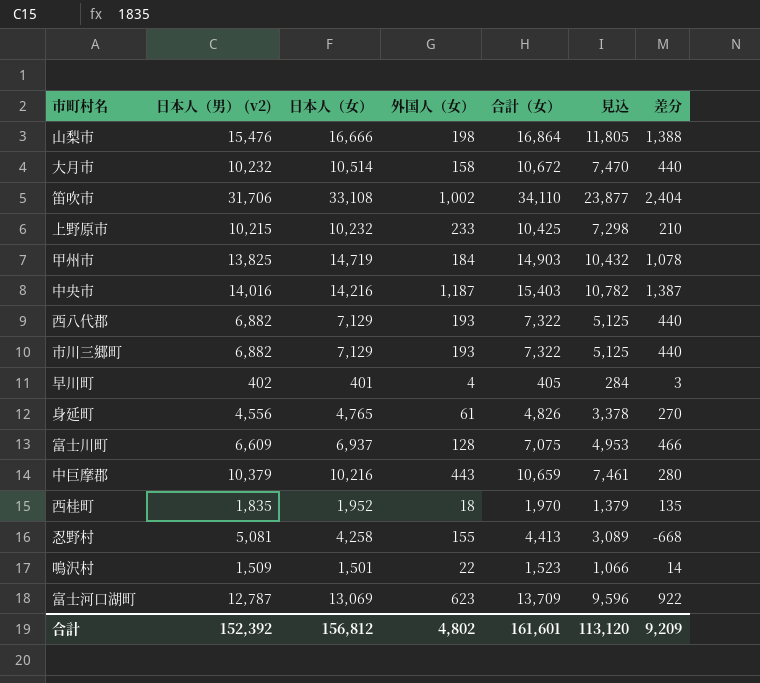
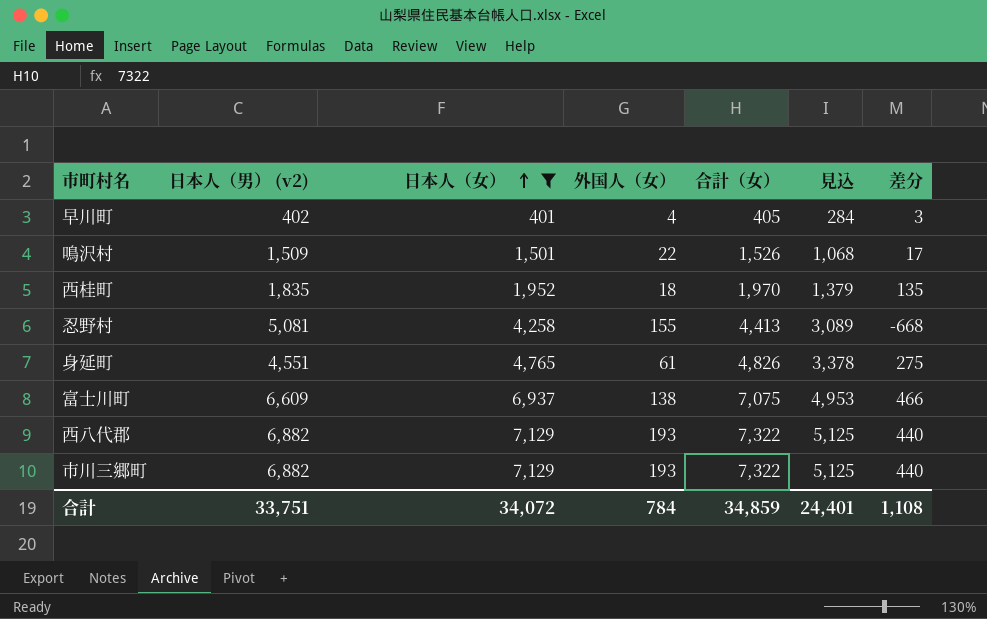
filter: none -> 日本人（女） <= 7,129
row order: none -> 日本人（女） ascending
鳴沢村 | 合計（女）: 1,523 -> 1,526
鳴沢村 | 見込: 1,066 -> 1,068
鳴沢村 | 差分: 14 -> 17
身延町 | 日本人（男） (v2): 4,556 -> 4,551
身延町 | 差分: 270 -> 275
富士川町 | 外国人（女）: 128 -> 138
合計 | 日本人（男） (v2): 152,392 -> 33,751
合計 | 日本人（女）: 156,812 -> 34,072
合計 | 外国人（女）: 4,802 -> 784
合計 | 合計（女）: 161,601 -> 34,859
合計 | 見込: 113,120 -> 24,401
合計 | 差分: 9,209 -> 1,108

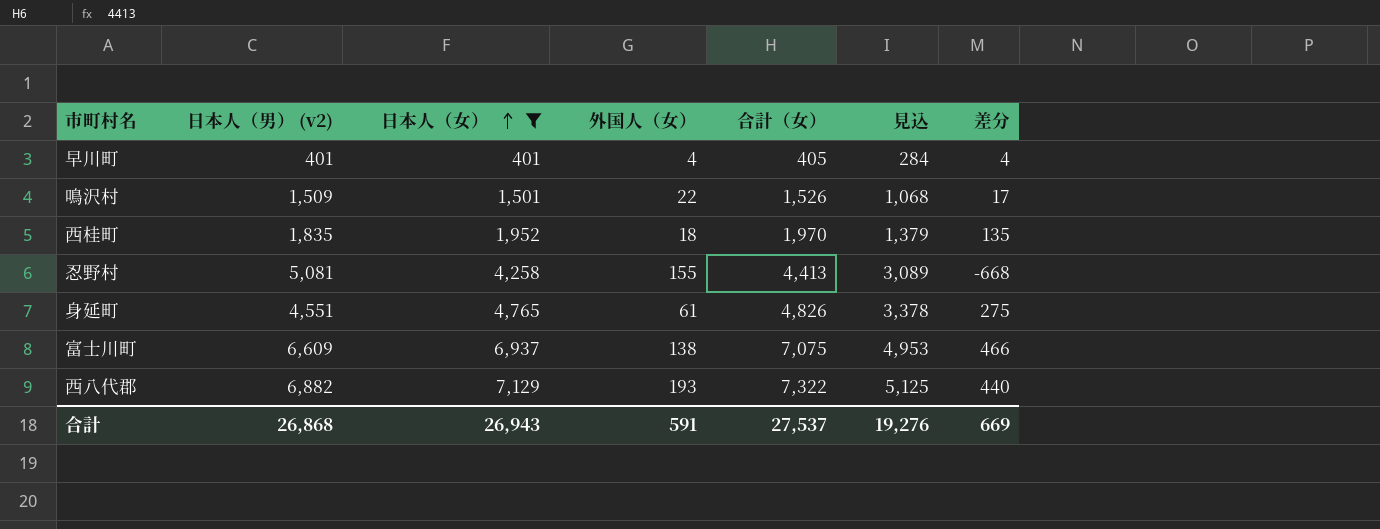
row 市川三郷町: 6,882 | 7,129 | 193 | 7,322 | 5,125 | 440 -> none
早川町 | 日本人（男） (v2): 402 -> 401
早川町 | 差分: 3 -> 4
合計 | 日本人（男） (v2): 33,751 -> 26,868
合計 | 日本人（女）: 34,072 -> 26,943
合計 | 外国人（女）: 784 -> 591
合計 | 合計（女）: 34,859 -> 27,537
合計 | 見込: 24,401 -> 19,276
合計 | 差分: 1,108 -> 669

